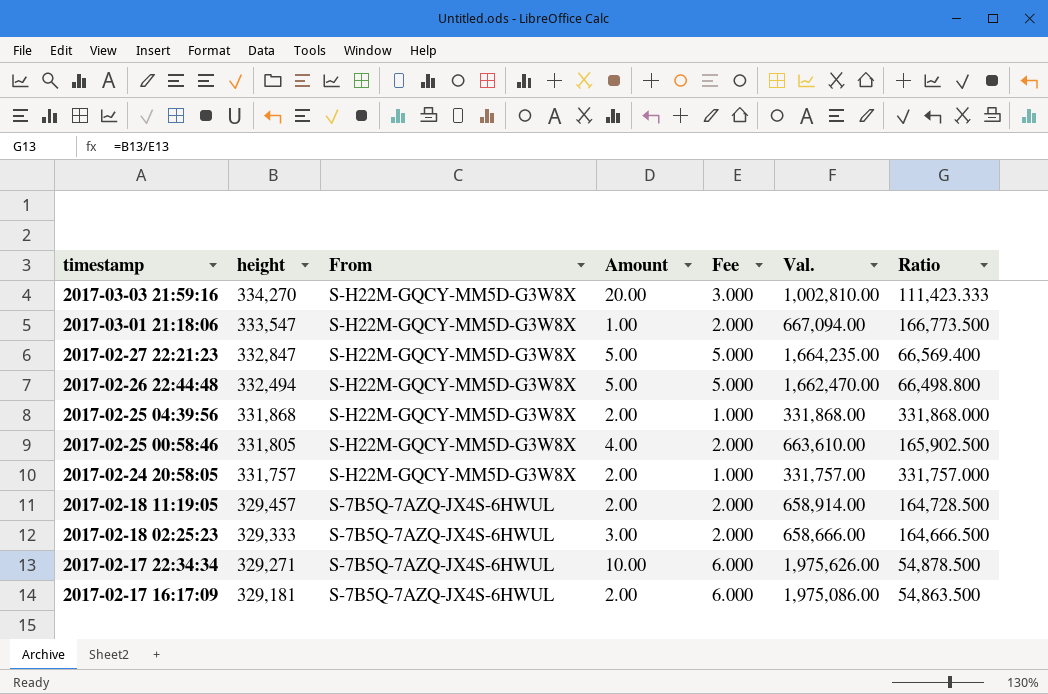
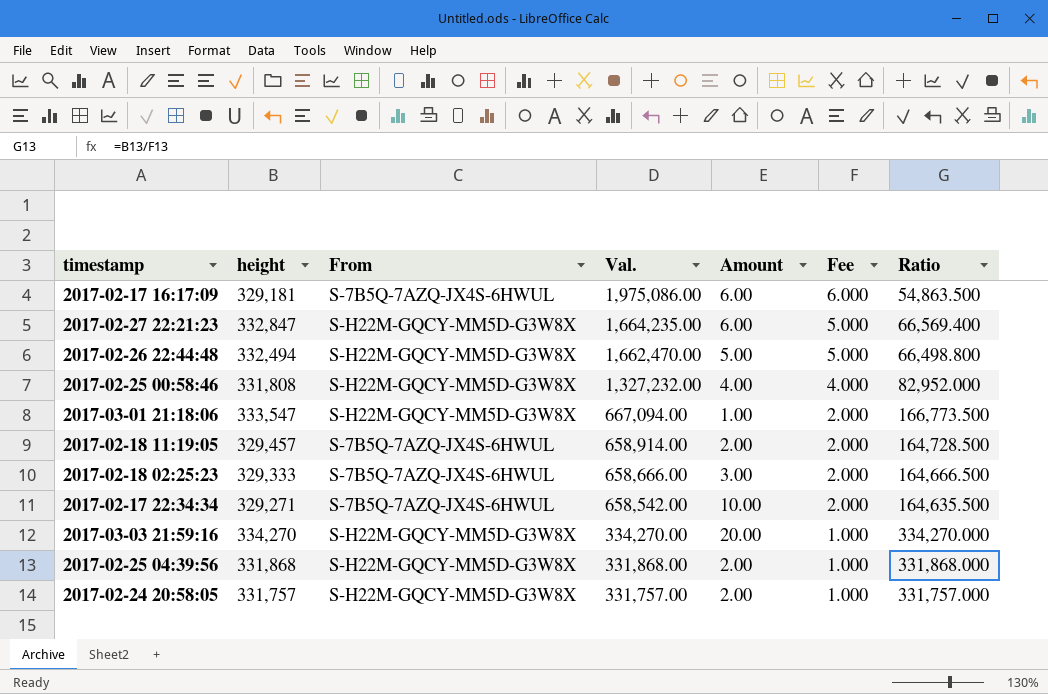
row order: timestamp descending -> Val. descending
column Val. | position: 6 -> 4
2017-02-17 16:17:09 | Amount: 2.00 -> 6.00
2017-02-27 22:21:23 | Amount: 5.00 -> 6.00
2017-02-25 00:58:46 | height: 331,805 -> 331,808
2017-02-25 00:58:46 | Val.: 663,610.00 -> 1,327,232.00
2017-02-25 00:58:46 | Fee: 2.000 -> 4.000
2017-02-25 00:58:46 | Ratio: 165,902.500 -> 82,952.000
2017-02-17 22:34:34 | Val.: 1,975,626.00 -> 658,542.00
2017-02-17 22:34:34 | Fee: 6.000 -> 2.000
2017-02-17 22:34:34 | Ratio: 54,878.500 -> 164,635.500
2017-03-03 21:59:16 | Val.: 1,002,810.00 -> 334,270.00
2017-03-03 21:59:16 | Fee: 3.000 -> 1.000
2017-03-03 21:59:16 | Ratio: 111,423.333 -> 334,270.000

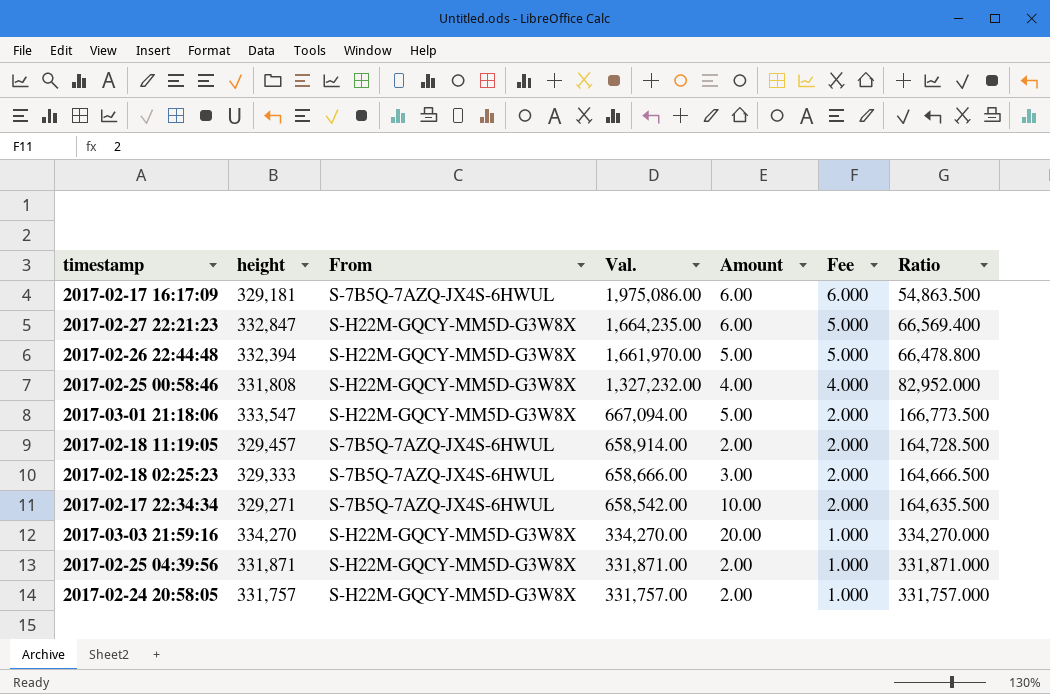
2017-02-26 22:44:48 | height: 332,494 -> 332,394
2017-02-26 22:44:48 | Val.: 1,662,470.00 -> 1,661,970.00
2017-02-26 22:44:48 | Ratio: 66,498.800 -> 66,478.800
2017-03-01 21:18:06 | Amount: 1.00 -> 5.00
2017-02-25 04:39:56 | height: 331,868 -> 331,871
2017-02-25 04:39:56 | Val.: 331,868.00 -> 331,871.00
2017-02-25 04:39:56 | Ratio: 331,868.000 -> 331,871.000

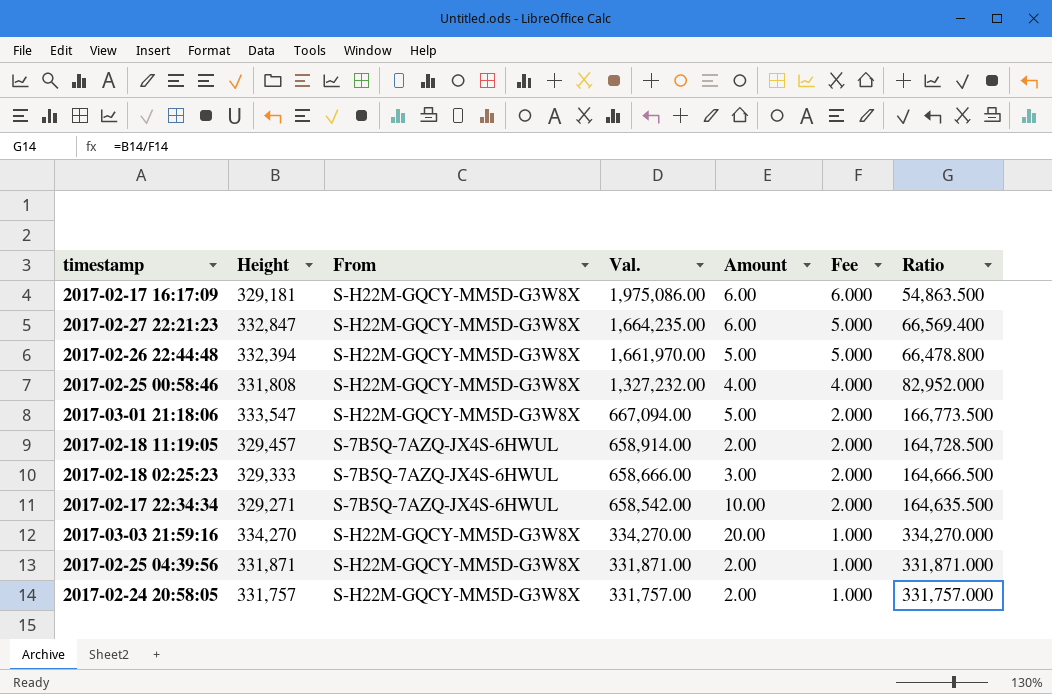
column name: height -> Height
2017-02-17 16:17:09 | From: S-7B5Q-7AZQ-JX4S-6HWUL -> S-H22M-GQCY-MM5D-G3W8X

